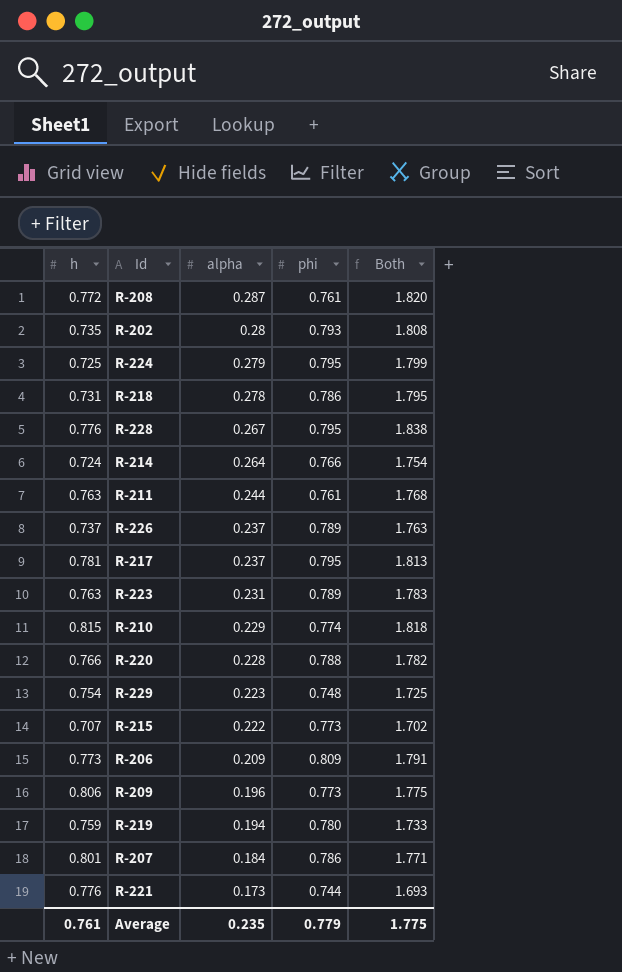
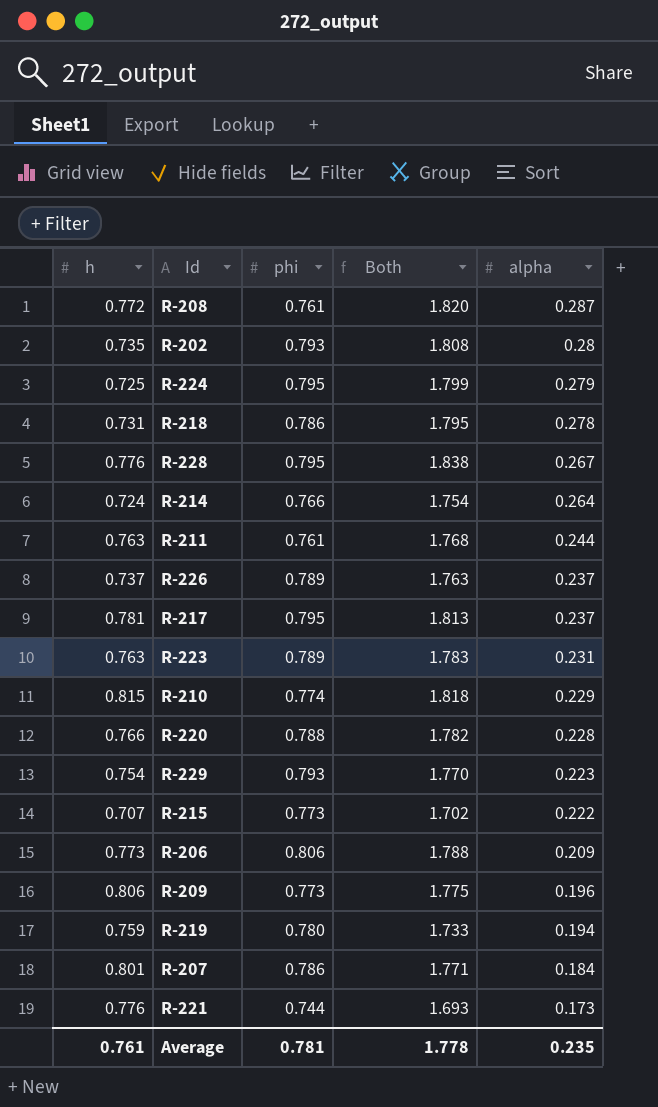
column alpha | position: 3 -> 5
R-229 | phi: 0.748 -> 0.793
R-229 | Both: 1.725 -> 1.770
R-206 | phi: 0.809 -> 0.806
R-206 | Both: 1.791 -> 1.788
Average | phi: 0.779 -> 0.781
Average | Both: 1.775 -> 1.778

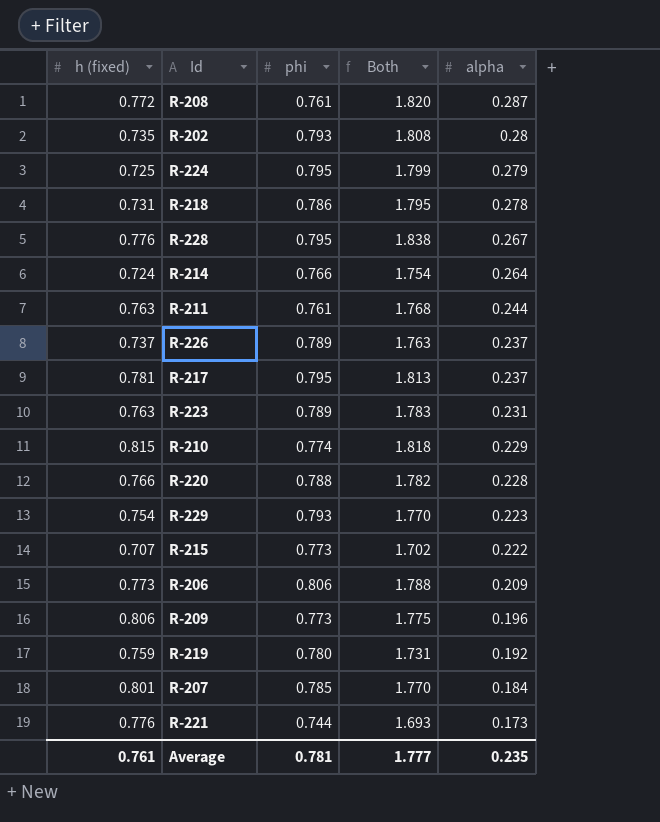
column name: h -> h (fixed)
R-219 | Both: 1.733 -> 1.731
R-219 | alpha: 0.194 -> 0.192
R-207 | phi: 0.786 -> 0.785
R-207 | Both: 1.771 -> 1.770
Average | Both: 1.778 -> 1.777

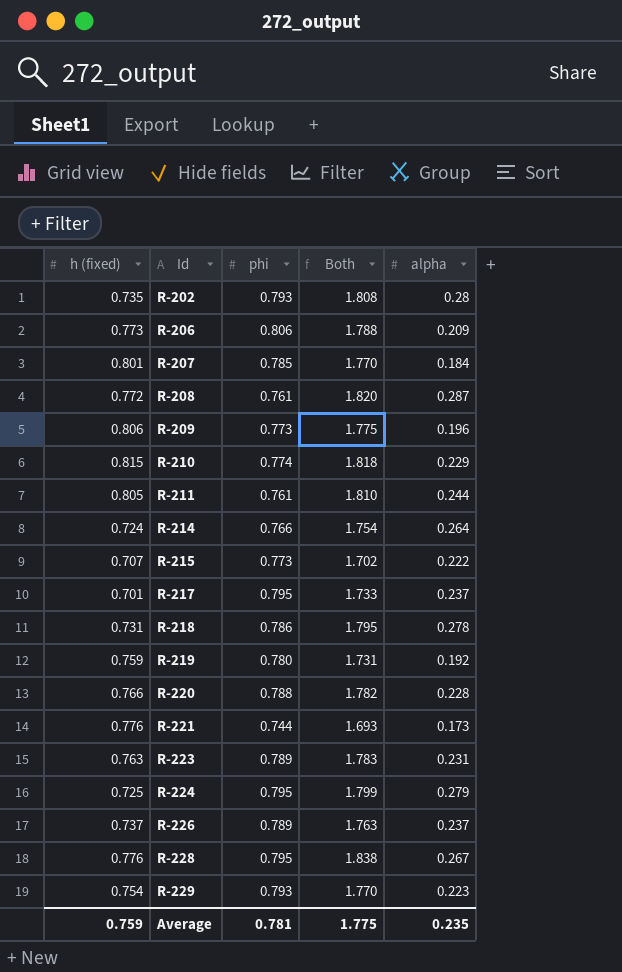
row order: alpha descending -> Id ascending
R-211 | h (fixed): 0.763 -> 0.805
R-211 | Both: 1.768 -> 1.810
R-217 | h (fixed): 0.781 -> 0.701
R-217 | Both: 1.813 -> 1.733
Average | h (fixed): 0.761 -> 0.759
Average | Both: 1.777 -> 1.775

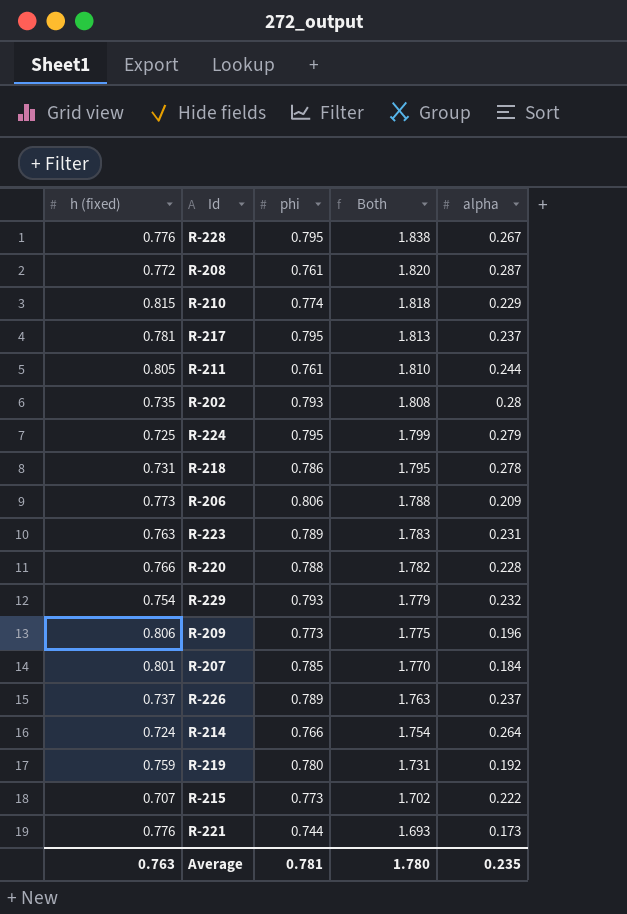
row order: Id ascending -> Both descending
R-217 | h (fixed): 0.701 -> 0.781
R-217 | Both: 1.733 -> 1.813
R-229 | Both: 1.770 -> 1.779
R-229 | alpha: 0.223 -> 0.232
Average | h (fixed): 0.759 -> 0.763
Average | Both: 1.775 -> 1.780

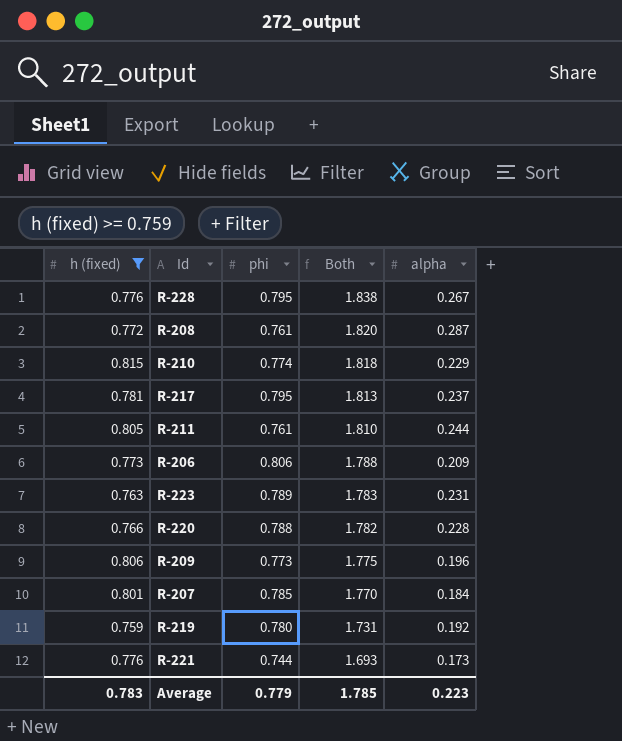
filter: none -> h (fixed) >= 0.759
Average | h (fixed): 0.763 -> 0.783
Average | phi: 0.781 -> 0.779
Average | Both: 1.780 -> 1.785
Average | alpha: 0.235 -> 0.223

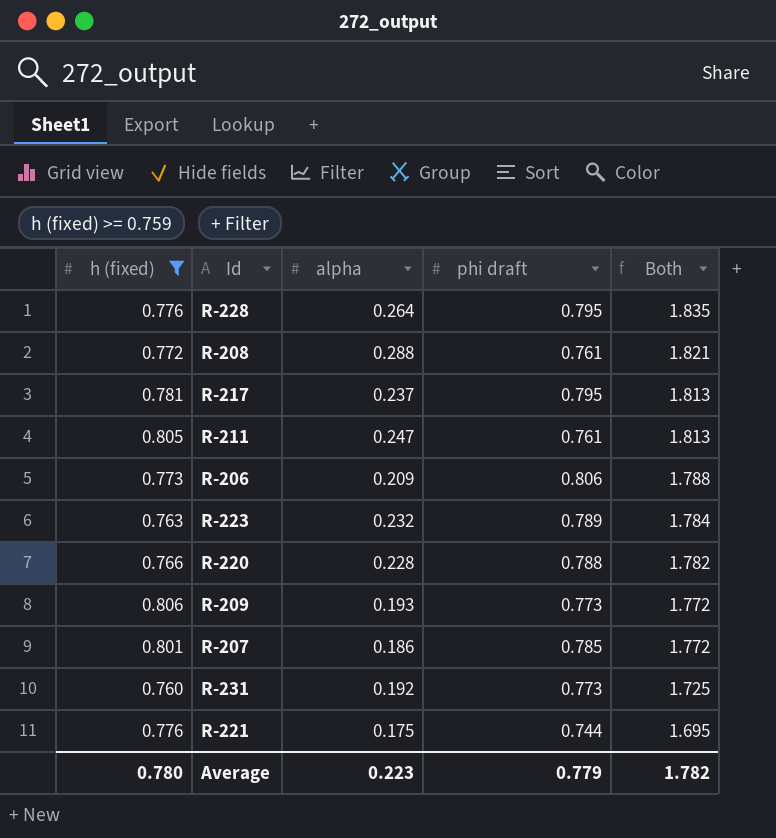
column alpha | position: 5 -> 3
column name: phi -> phi draft
row R-210: 0.815 | 0.774 | 1.818 | 0.229 -> none
row R-219: 0.759 | 0.780 | 1.731 | 0.192 -> none
R-228 | alpha: 0.267 -> 0.264
R-228 | Both: 1.838 -> 1.835
R-208 | alpha: 0.287 -> 0.288
R-208 | Both: 1.820 -> 1.821
R-211 | alpha: 0.244 -> 0.247
R-211 | Both: 1.810 -> 1.813
R-223 | alpha: 0.231 -> 0.232
R-223 | Both: 1.783 -> 1.784
R-209 | alpha: 0.196 -> 0.193
R-209 | Both: 1.775 -> 1.772
R-207 | alpha: 0.184 -> 0.186
R-207 | Both: 1.770 -> 1.772
row R-231: none -> 0.760 | 0.192 | 0.773 | 1.725
R-221 | alpha: 0.173 -> 0.175
R-221 | Both: 1.693 -> 1.695
Average | h (fixed): 0.783 -> 0.780
Average | Both: 1.785 -> 1.782

